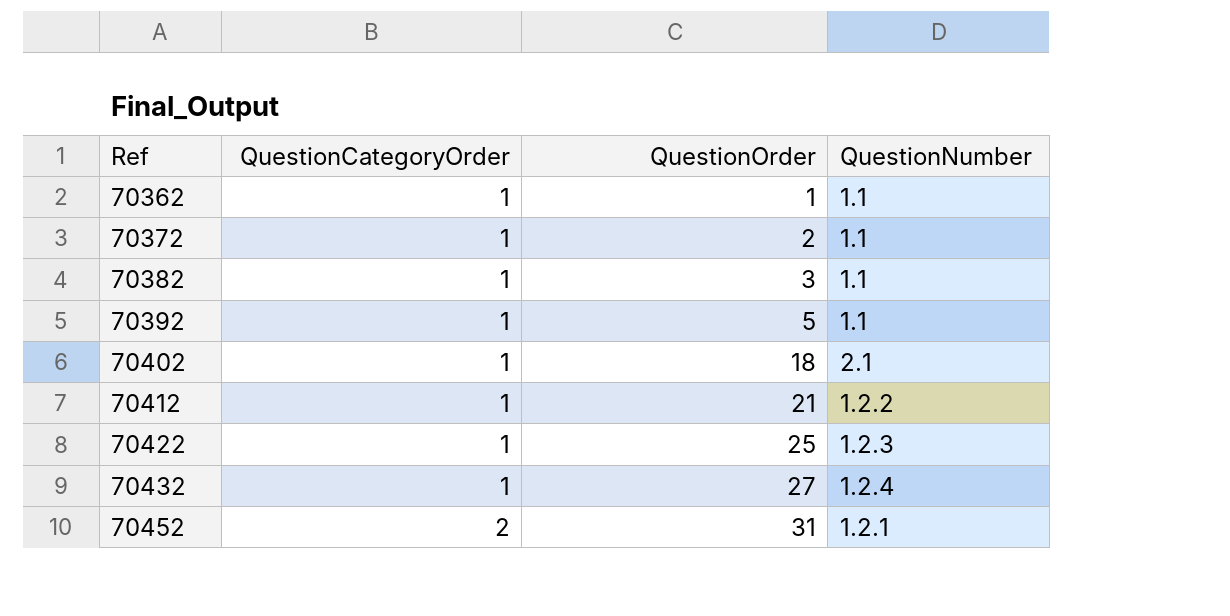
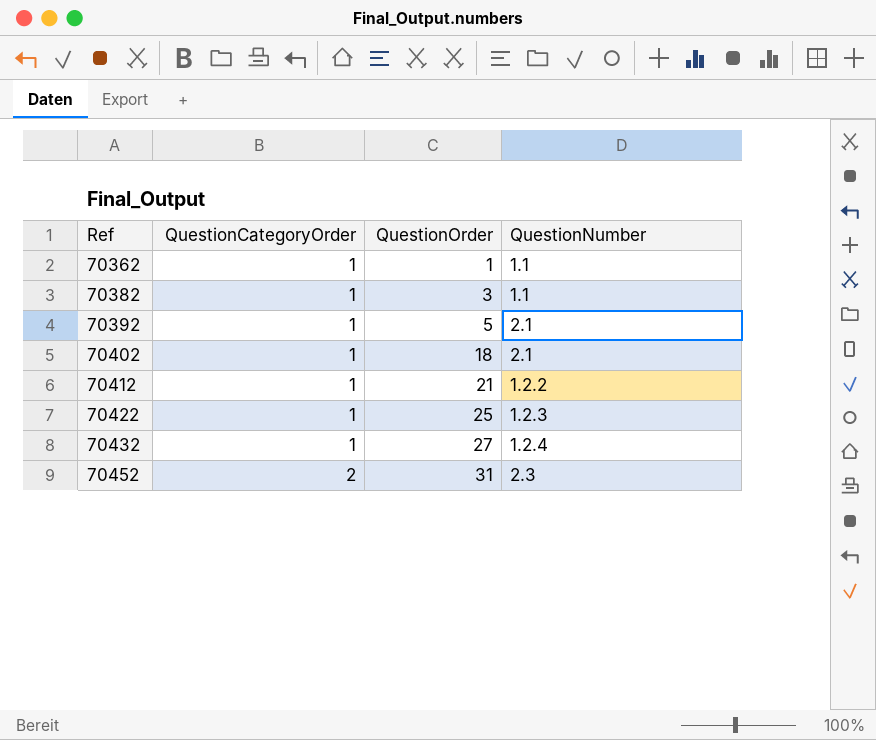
row 70372: 1 | 2 | 1.1 -> none
70392 | QuestionNumber: 1.1 -> 2.1
70452 | QuestionNumber: 1.2.1 -> 2.3

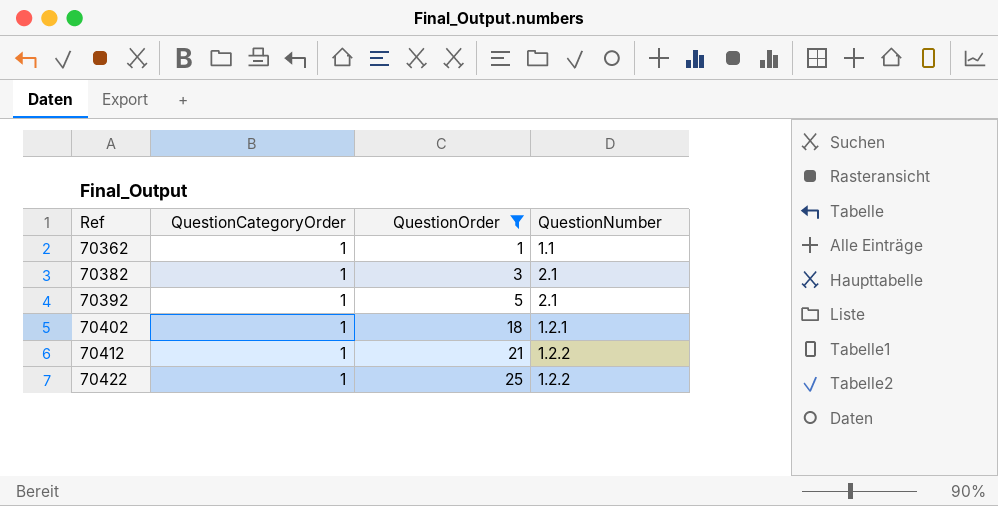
filter: none -> QuestionOrder <= 25
70382 | QuestionNumber: 1.1 -> 2.1
70402 | QuestionNumber: 2.1 -> 1.2.1
70422 | QuestionNumber: 1.2.3 -> 1.2.2

